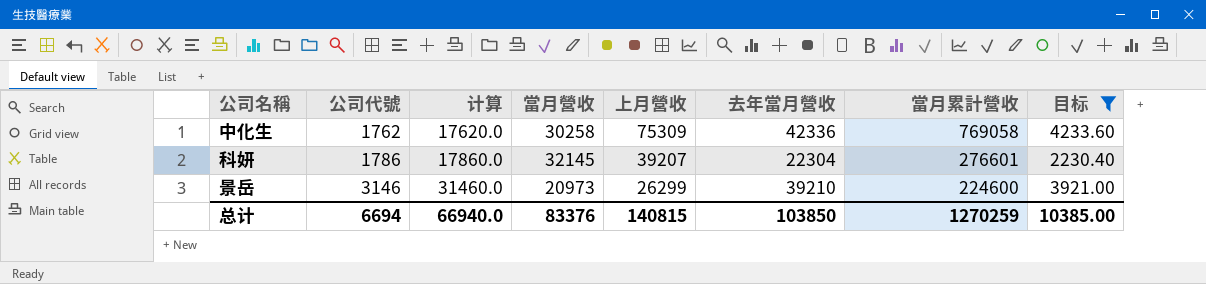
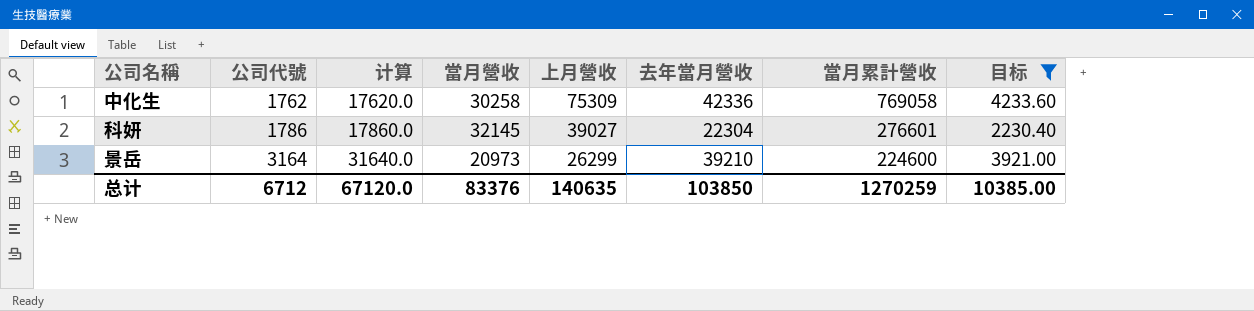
科妍 | 上月營收: 39207 -> 39027
景岳 | 公司代號: 3146 -> 3164
景岳 | 计算: 31460.0 -> 31640.0
总计 | 公司代號: 6694 -> 6712
总计 | 计算: 66940.0 -> 67120.0
总计 | 上月營收: 140815 -> 140635

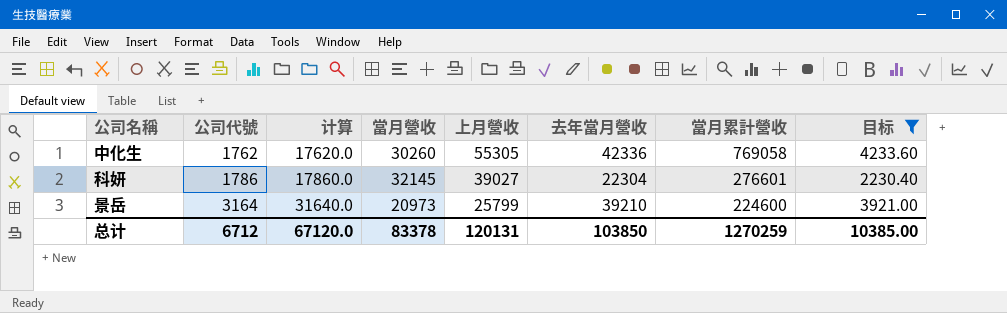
中化生 | 當月營收: 30258 -> 30260
中化生 | 上月營收: 75309 -> 55305
景岳 | 上月營收: 26299 -> 25799
总计 | 當月營收: 83376 -> 83378
总计 | 上月營收: 140635 -> 120131

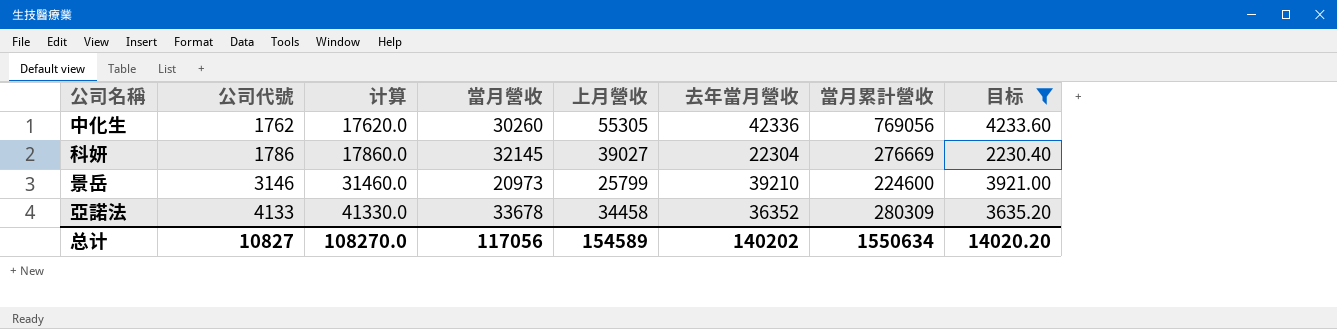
中化生 | 當月累計營收: 769058 -> 769056
科妍 | 當月累計營收: 276601 -> 276669
景岳 | 公司代號: 3164 -> 3146
景岳 | 计算: 31640.0 -> 31460.0
row 亞諾法: none -> 4133 | 41330.0 | 33678 | 34458 | 36352 | 280309 | 3635.20
总计 | 公司代號: 6712 -> 10827
总计 | 计算: 67120.0 -> 108270.0
总计 | 當月營收: 83378 -> 117056
总计 | 上月營收: 120131 -> 154589
总计 | 去年當月營收: 103850 -> 140202
总计 | 當月累計營收: 1270259 -> 1550634
总计 | 目标: 10385.00 -> 14020.20

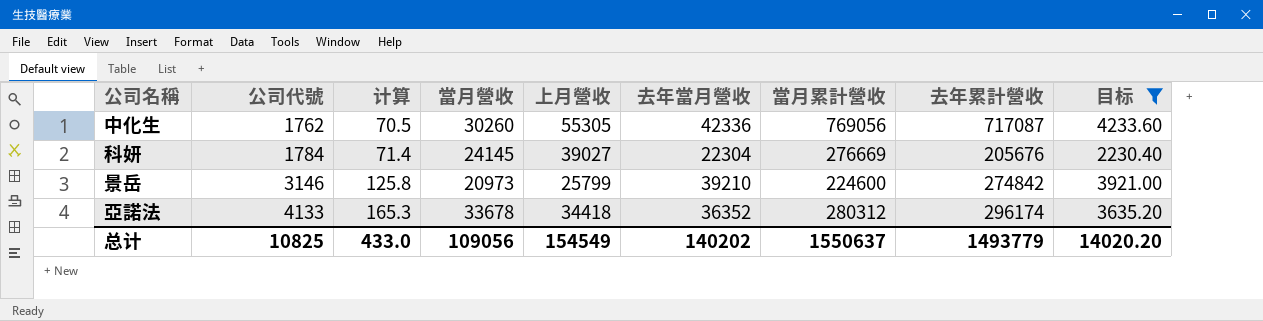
column 计算 | formula: [公司代號] * 10 -> [公司代號] * 0.04
column 去年累計營收 | position: none -> 8
科妍 | 公司代號: 1786 -> 1784
科妍 | 當月營收: 32145 -> 24145
亞諾法 | 上月營收: 34458 -> 34418
亞諾法 | 當月累計營收: 280309 -> 280312
总计 | 公司代號: 10827 -> 10825
总计 | 计算: 108270.0 -> 433.0
总计 | 當月營收: 117056 -> 109056
总计 | 上月營收: 154589 -> 154549
总计 | 當月累計營收: 1550634 -> 1550637

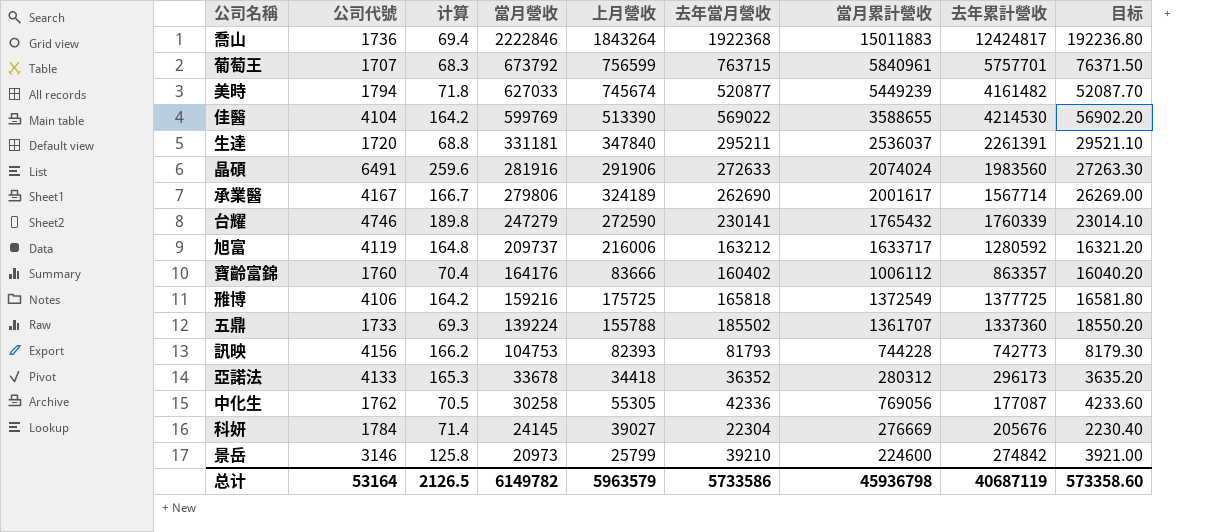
filter: 目标 <= 4233.60 -> none
row order: 公司代號 ascending -> 當月營收 descending
亞諾法 | 去年累計營收: 296174 -> 296173
中化生 | 當月營收: 30260 -> 30258
中化生 | 去年累計營收: 717087 -> 177087
总计 | 公司代號: 10825 -> 53164
总计 | 计算: 433.0 -> 2126.5
总计 | 當月營收: 109056 -> 6149782
总计 | 上月營收: 154549 -> 5963579
总计 | 去年當月營收: 140202 -> 5733586
总计 | 當月累計營收: 1550637 -> 45936798
总计 | 去年累計營收: 1493779 -> 40687119
总计 | 目标: 14020.20 -> 573358.60

